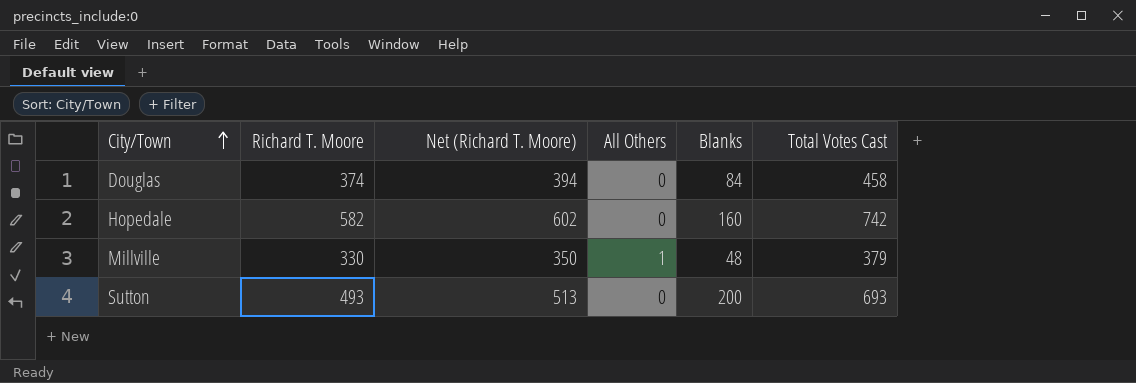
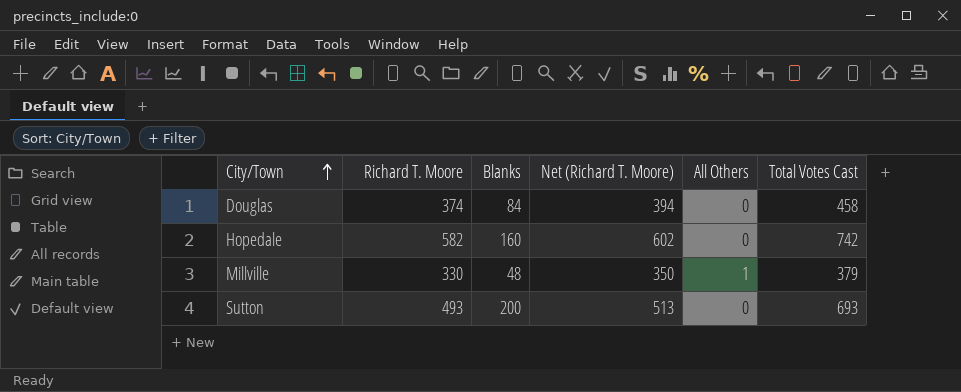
column Blanks | position: 5 -> 3

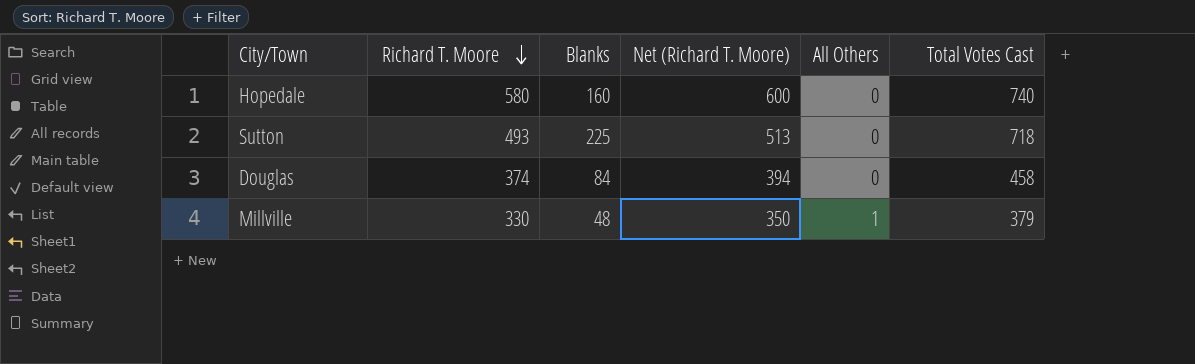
row order: City/Town ascending -> Richard T. Moore descending
Hopedale | Richard T. Moore: 582 -> 580
Hopedale | Net (Richard T. Moore): 602 -> 600
Hopedale | Total Votes Cast: 742 -> 740
Sutton | Blanks: 200 -> 225
Sutton | Total Votes Cast: 693 -> 718

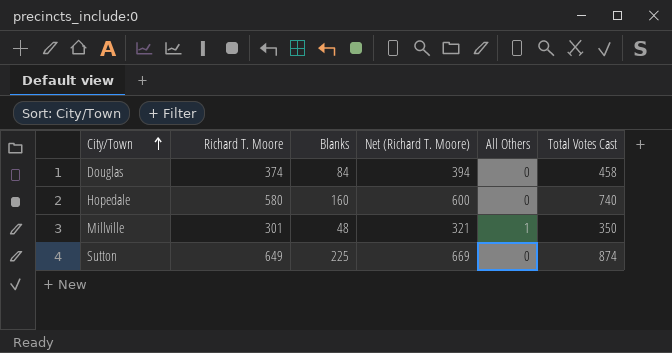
row order: Richard T. Moore descending -> City/Town ascending
Millville | Richard T. Moore: 330 -> 301
Millville | Net (Richard T. Moore): 350 -> 321
Millville | Total Votes Cast: 379 -> 350
Sutton | Richard T. Moore: 493 -> 649
Sutton | Net (Richard T. Moore): 513 -> 669
Sutton | Total Votes Cast: 718 -> 874

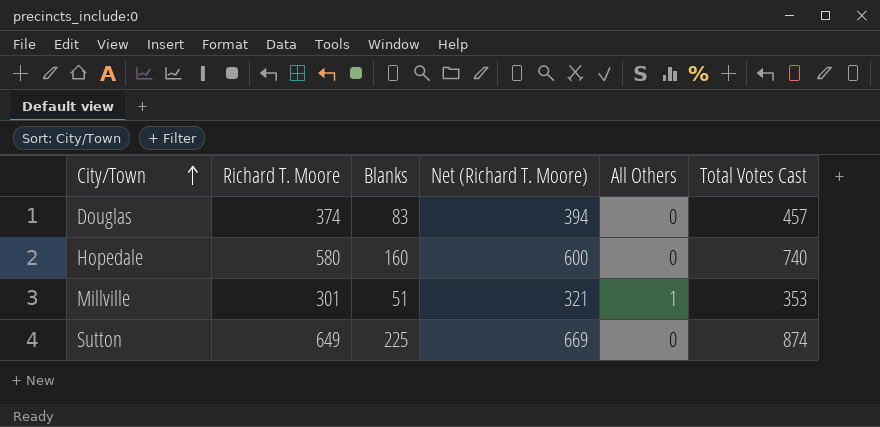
Douglas | Blanks: 84 -> 83
Douglas | Total Votes Cast: 458 -> 457
Millville | Blanks: 48 -> 51
Millville | Total Votes Cast: 350 -> 353

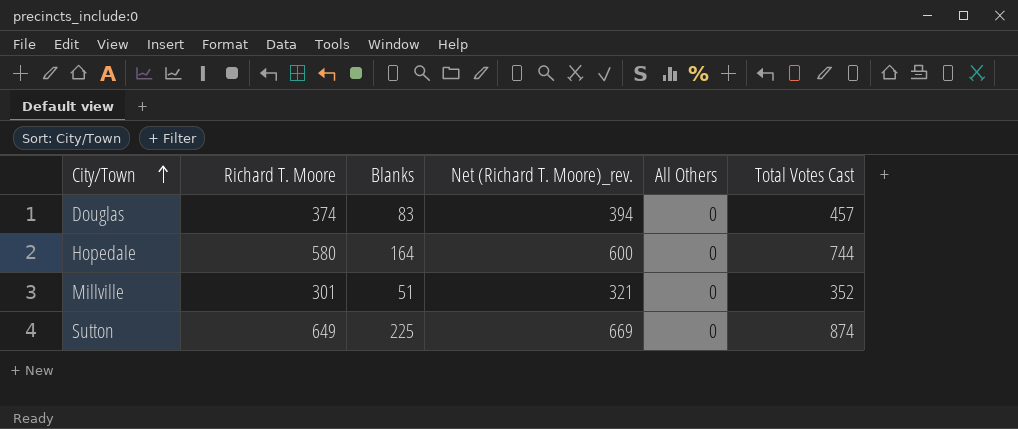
column name: Net (Richard T. Moore) -> Net (Richard T. Moore)_rev.
Hopedale | Blanks: 160 -> 164
Hopedale | Total Votes Cast: 740 -> 744
Millville | All Others: 1 -> 0
Millville | Total Votes Cast: 353 -> 352

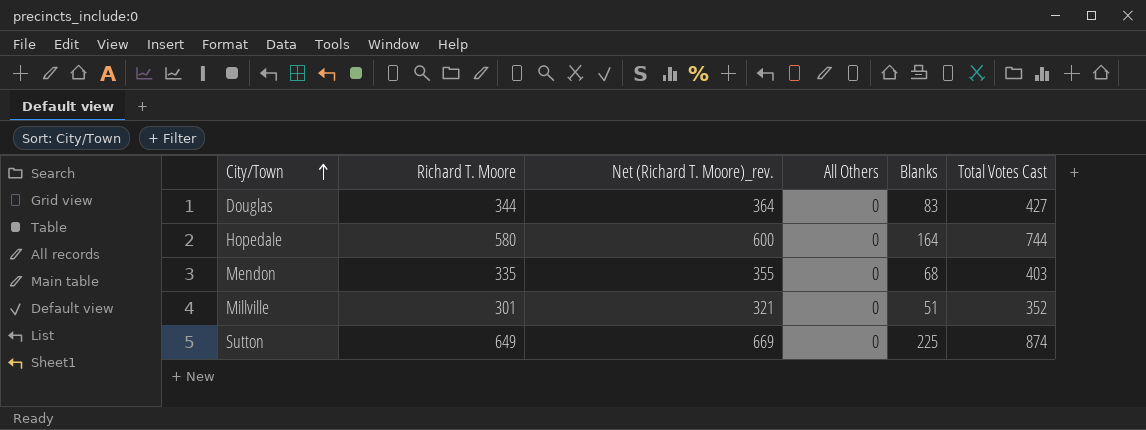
column Blanks | position: 3 -> 5
Douglas | Richard T. Moore: 374 -> 344
Douglas | Net (Richard T. Moore)_rev.: 394 -> 364
Douglas | Total Votes Cast: 457 -> 427
row Mendon: none -> 335 | 355 | 0 | 68 | 403

